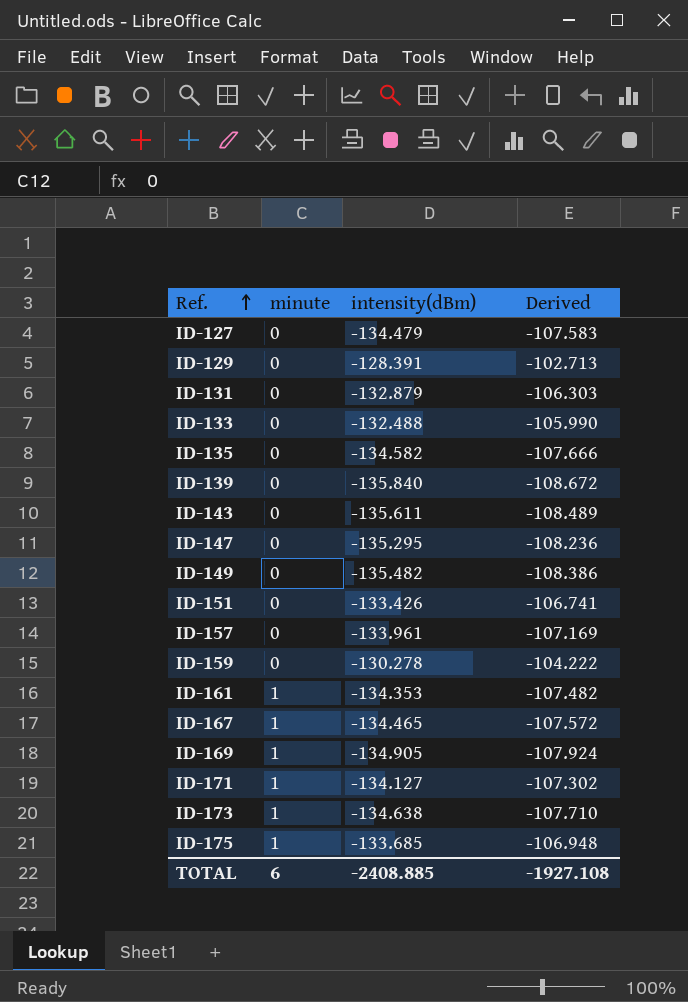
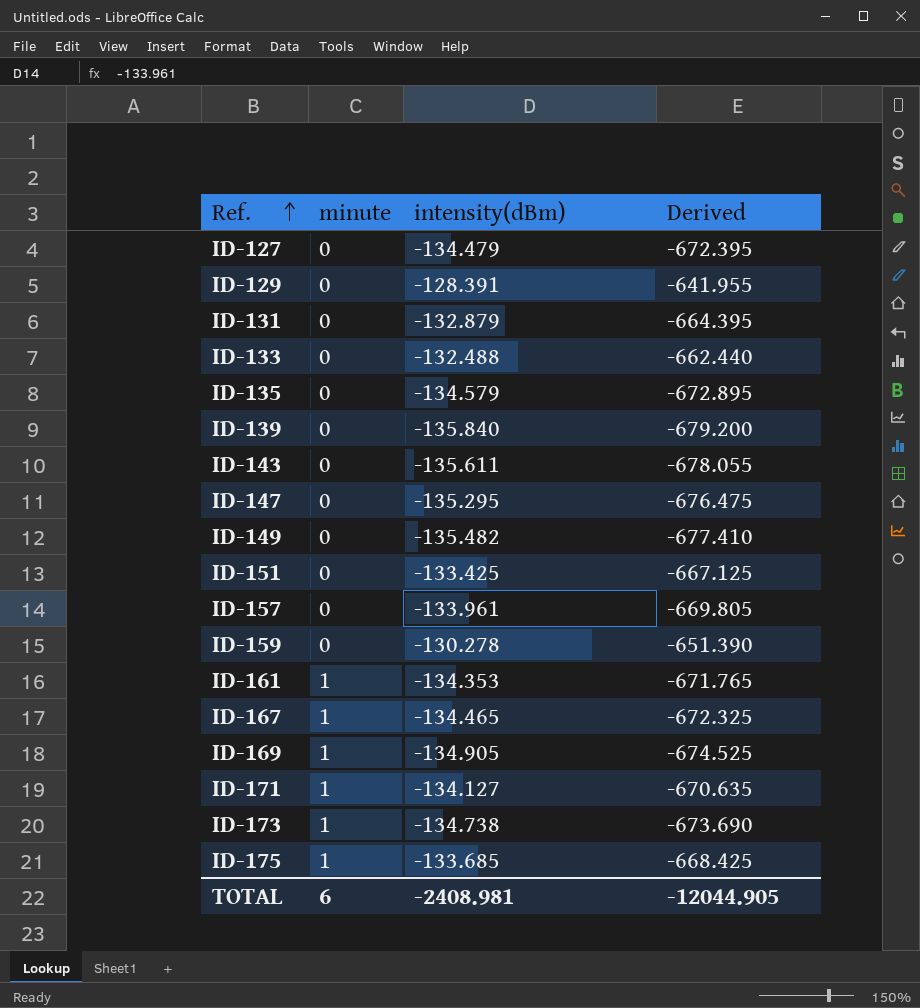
column Derived | formula: [intensity(dBm)] * 0.8 -> [intensity(dBm)] * 5
ID-135 | intensity(dBm): -134.582 -> -134.579
ID-151 | intensity(dBm): -133.426 -> -133.425
ID-173 | intensity(dBm): -134.638 -> -134.738
TOTAL | intensity(dBm): -2408.885 -> -2408.981
TOTAL | Derived: -1927.108 -> -12044.905

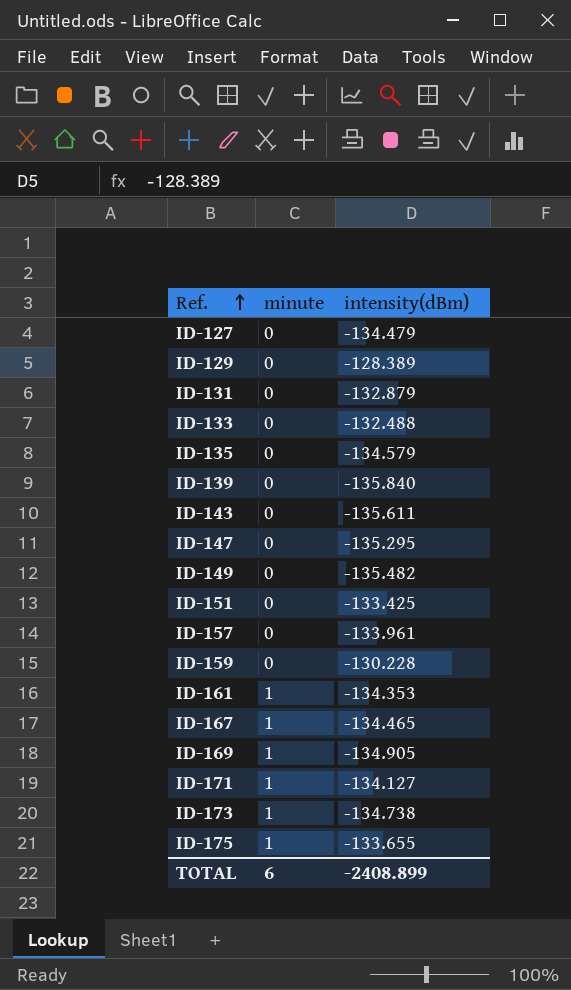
column Derived | formula: [intensity(dBm)] * 5 -> none
ID-129 | intensity(dBm): -128.391 -> -128.389
ID-159 | intensity(dBm): -130.278 -> -130.228
ID-175 | intensity(dBm): -133.685 -> -133.655
TOTAL | intensity(dBm): -2408.981 -> -2408.899

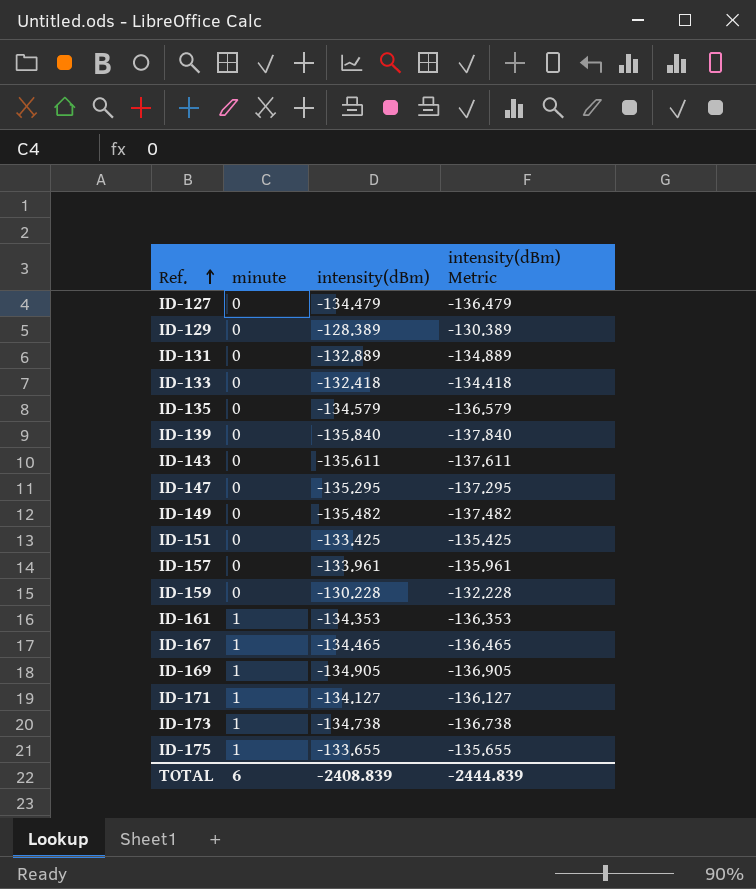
column intensity(dBm) Metric | formula: none -> [intensity(dBm)] - 2
ID-131 | intensity(dBm): -132.879 -> -132.889
ID-133 | intensity(dBm): -132.488 -> -132.418
TOTAL | intensity(dBm): -2408.899 -> -2408.839

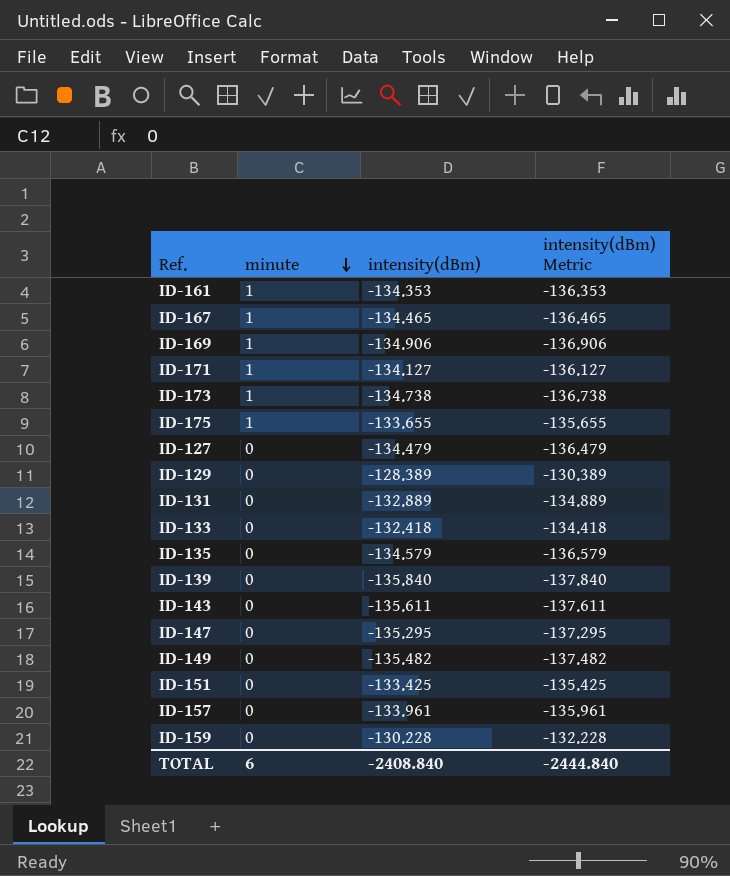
row order: Ref. ascending -> minute descending
ID-169 | intensity(dBm): -134.905 -> -134.906
ID-169 | intensity(dBm) Metric: -136.905 -> -136.906
TOTAL | intensity(dBm): -2408.839 -> -2408.840
TOTAL | intensity(dBm) Metric: -2444.839 -> -2444.840

